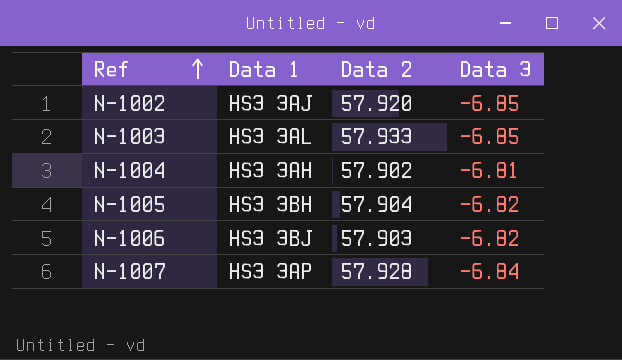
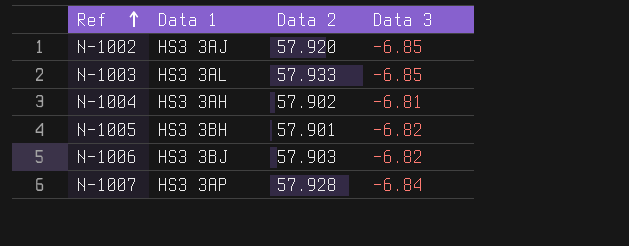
N-1005 | Data 2: 57.904 -> 57.901

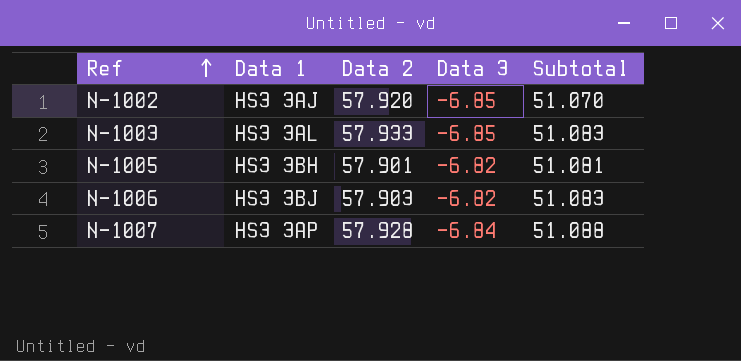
column Subtotal | formula: none -> [Data 2] + [Data 3]
row N-1004: HS3 3AH | 57.902 | -6.81 -> none

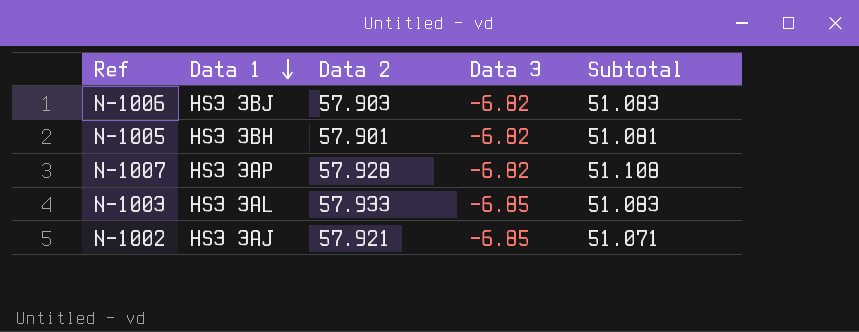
row order: Ref ascending -> Data 1 descending
N-1007 | Data 3: -6.84 -> -6.82
N-1007 | Subtotal: 51.088 -> 51.108
N-1002 | Data 2: 57.920 -> 57.921
N-1002 | Subtotal: 51.070 -> 51.071

